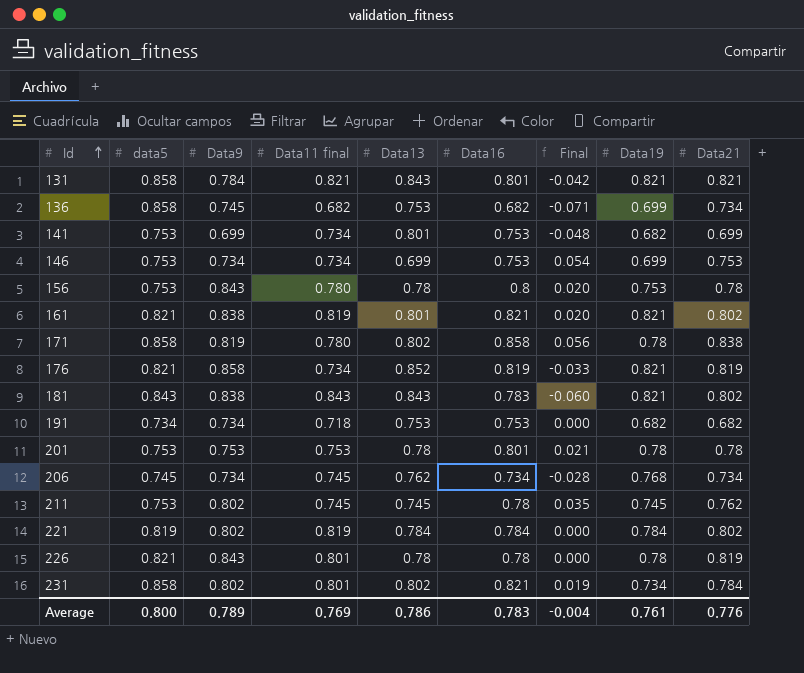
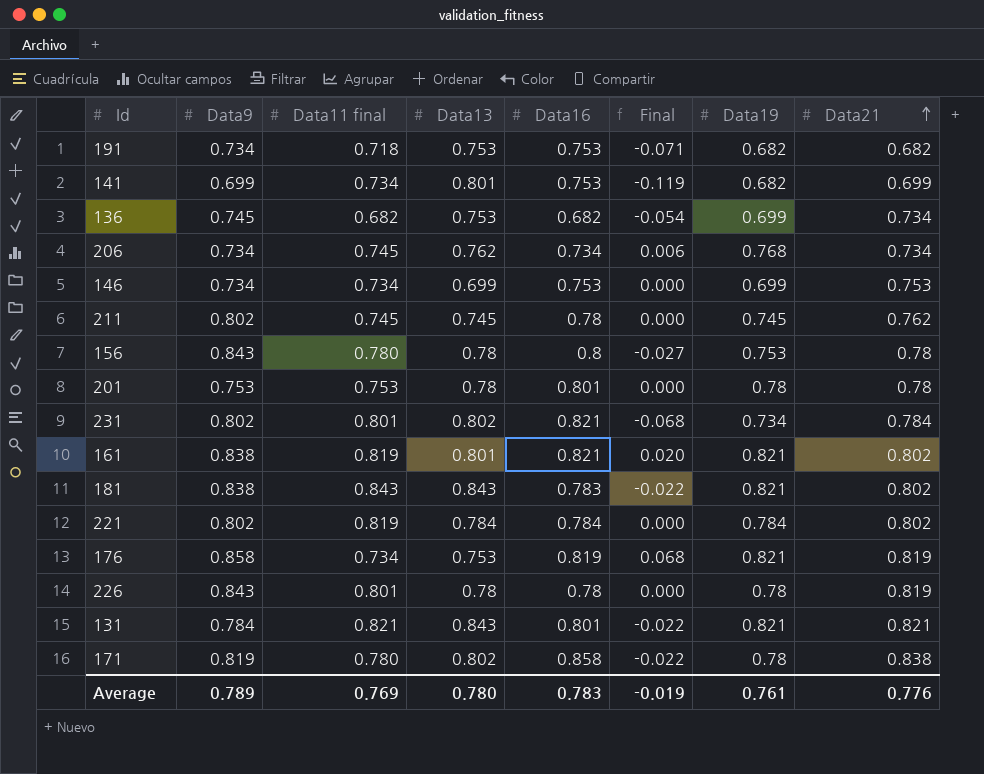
row order: Id ascending -> Data21 ascending
column data5 | position: 2 -> none
column Final | formula: [Data16] - [Data13] -> [Data19] - [Data13]
176 | Data13: 0.852 -> 0.753
Average | Data13: 0.786 -> 0.780
Average | Final: -0.004 -> -0.019

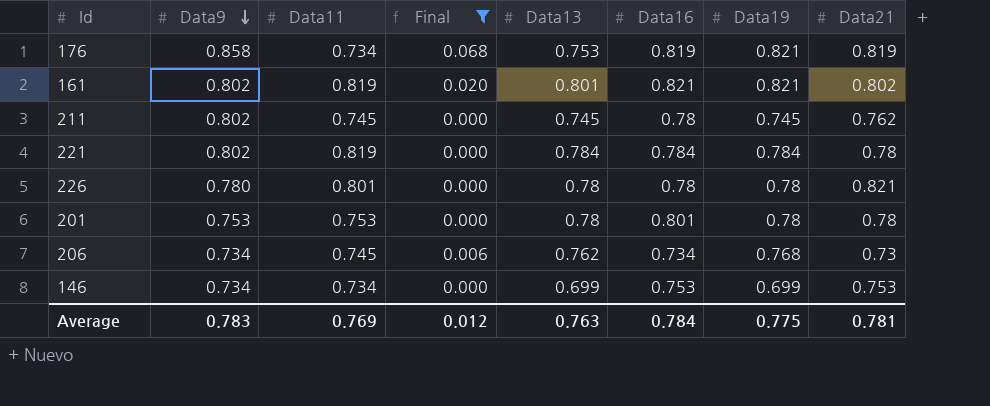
filter: none -> Final >= 0.000
row order: Data21 ascending -> Data9 descending
column name: Data11 final -> Data11
column Final | position: 6 -> 4
161 | Data9: 0.838 -> 0.802
221 | Data21: 0.802 -> 0.78
226 | Data9: 0.843 -> 0.780
226 | Data21: 0.819 -> 0.821
206 | Data21: 0.734 -> 0.73
Average | Data9: 0.789 -> 0.783
Average | Final: -0.019 -> 0.012
Average | Data13: 0.780 -> 0.763
Average | Data16: 0.783 -> 0.784
Average | Data19: 0.761 -> 0.775
Average | Data21: 0.776 -> 0.781

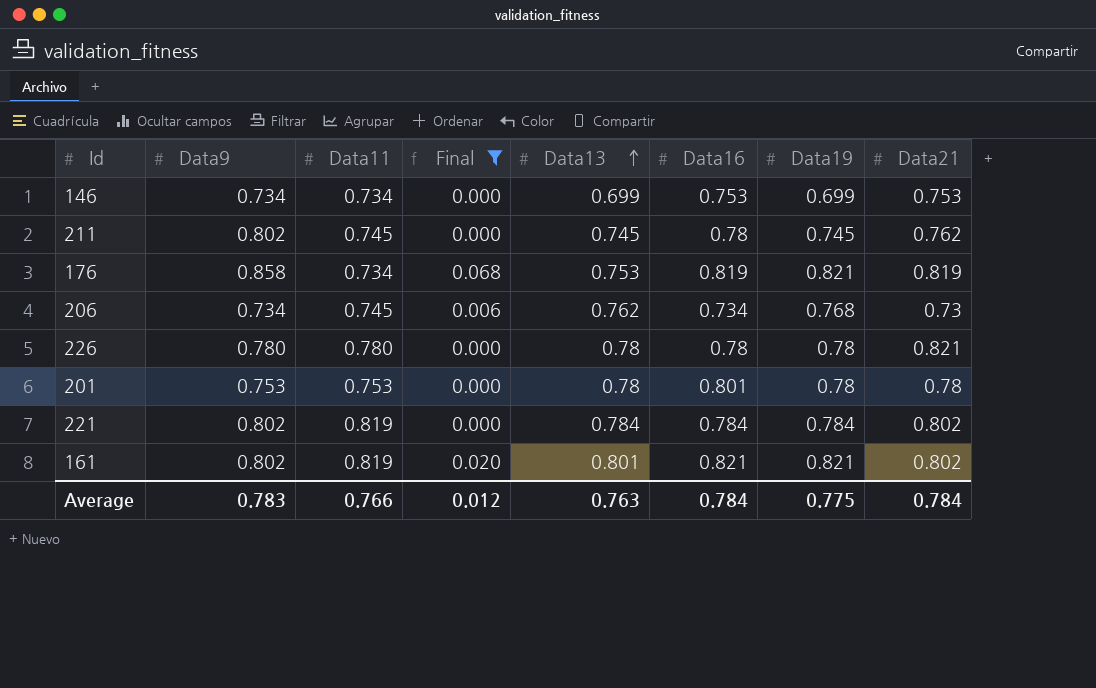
row order: Data9 descending -> Data13 ascending
226 | Data11: 0.801 -> 0.780
221 | Data21: 0.78 -> 0.802
Average | Data11: 0.769 -> 0.766
Average | Data21: 0.781 -> 0.784

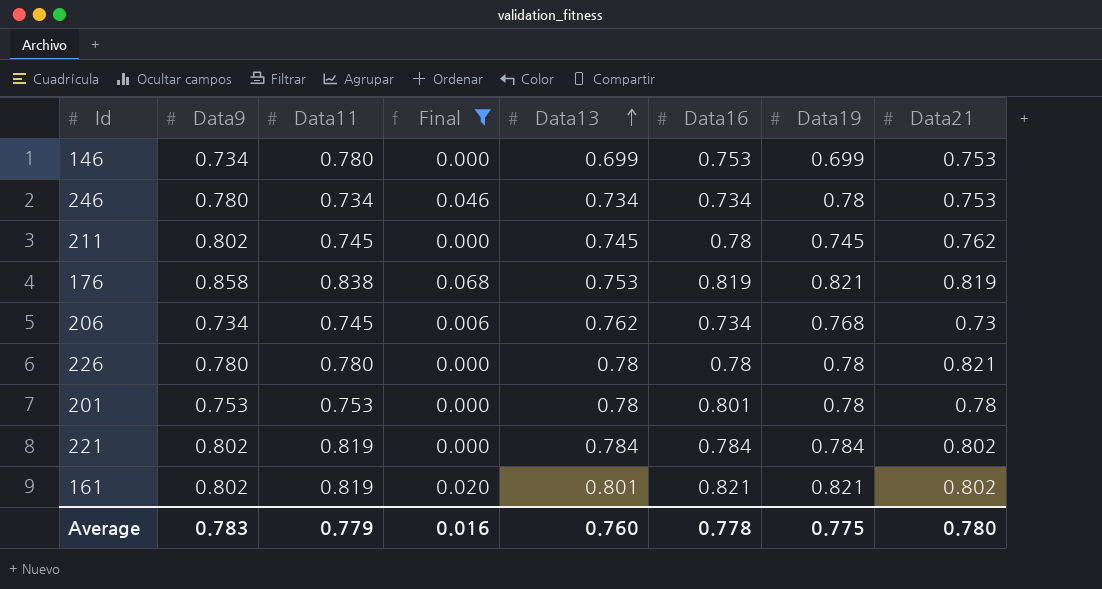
146 | Data11: 0.734 -> 0.780
row 246: none -> 0.780 | 0.734 | 0.046 | 0.734 | 0.734 | 0.78 | 0.753
176 | Data11: 0.734 -> 0.838
Average | Data11: 0.766 -> 0.779
Average | Final: 0.012 -> 0.016
Average | Data13: 0.763 -> 0.760
Average | Data16: 0.784 -> 0.778
Average | Data21: 0.784 -> 0.780

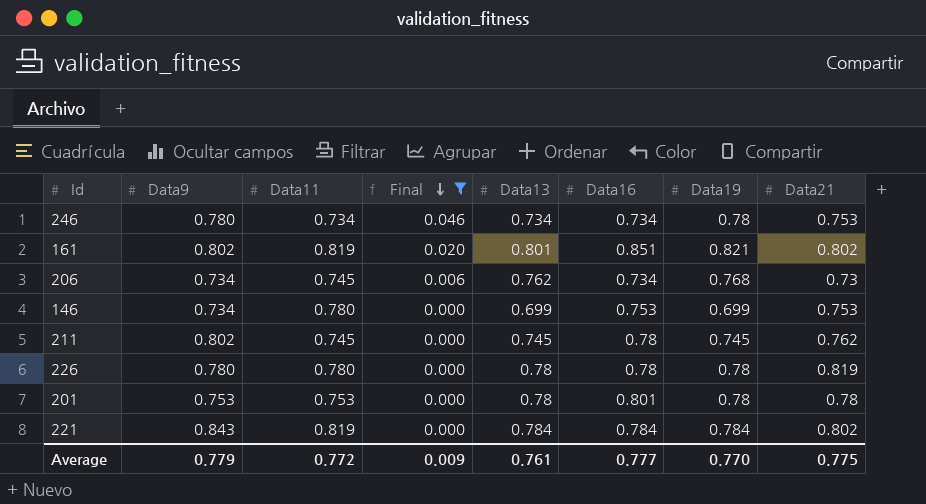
row order: Data13 ascending -> Final descending
row 176: 0.858 | 0.838 | 0.068 | 0.753 | 0.819 | 0.821 | 0.819 -> none
161 | Data16: 0.821 -> 0.851
226 | Data21: 0.821 -> 0.819
221 | Data9: 0.802 -> 0.843
Average | Data9: 0.783 -> 0.779
Average | Data11: 0.779 -> 0.772
Average | Final: 0.016 -> 0.009
Average | Data13: 0.760 -> 0.761
Average | Data16: 0.778 -> 0.777
Average | Data19: 0.775 -> 0.770
Average | Data21: 0.780 -> 0.775

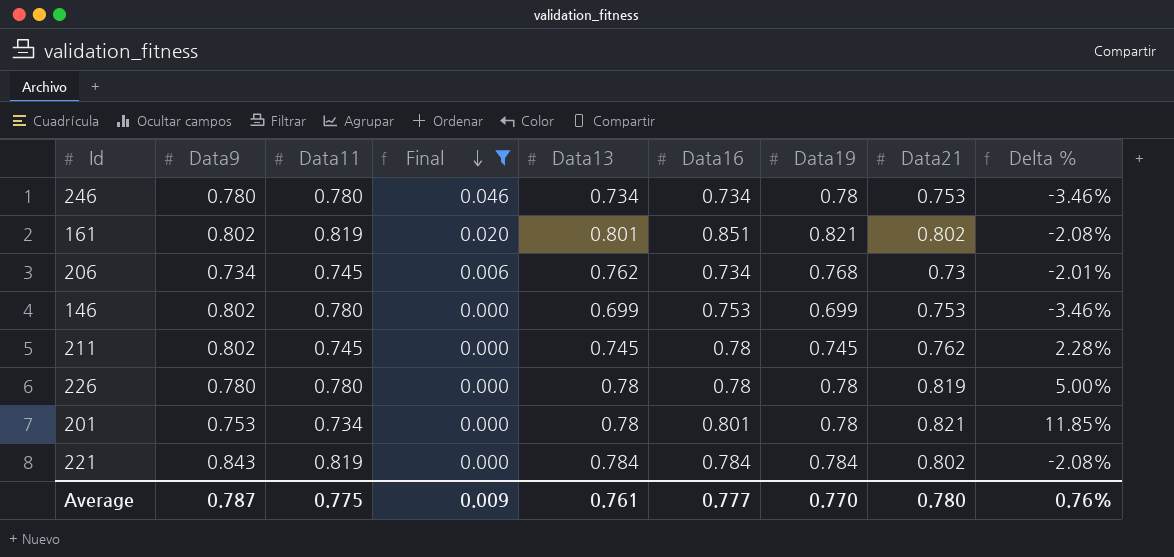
column Delta % | formula: none -> ([Data21] - [Data11]) / [Data11]
246 | Data11: 0.734 -> 0.780
146 | Data9: 0.734 -> 0.802
201 | Data11: 0.753 -> 0.734
201 | Data21: 0.78 -> 0.821
Average | Data9: 0.779 -> 0.787
Average | Data11: 0.772 -> 0.775
Average | Data21: 0.775 -> 0.780

